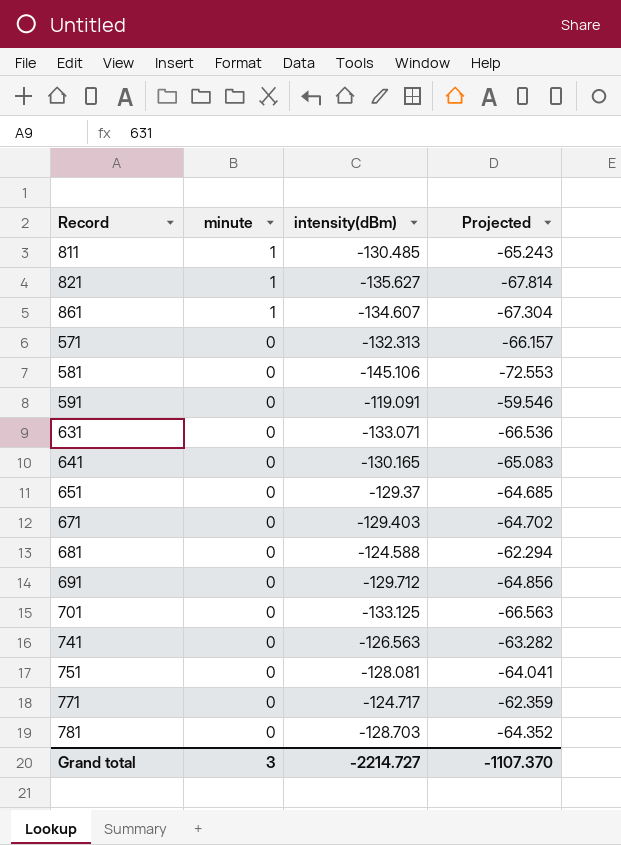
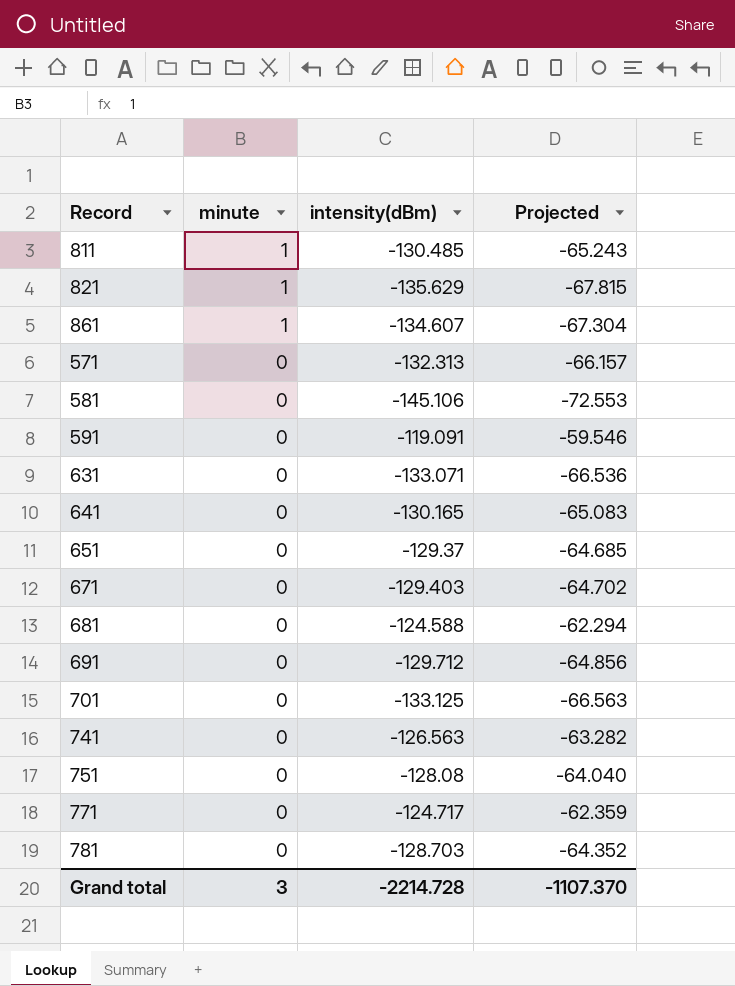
821 | intensity(dBm): -135.627 -> -135.629
821 | Projected: -67.814 -> -67.815
751 | intensity(dBm): -128.081 -> -128.08
751 | Projected: -64.041 -> -64.040
Grand total | intensity(dBm): -2214.727 -> -2214.728

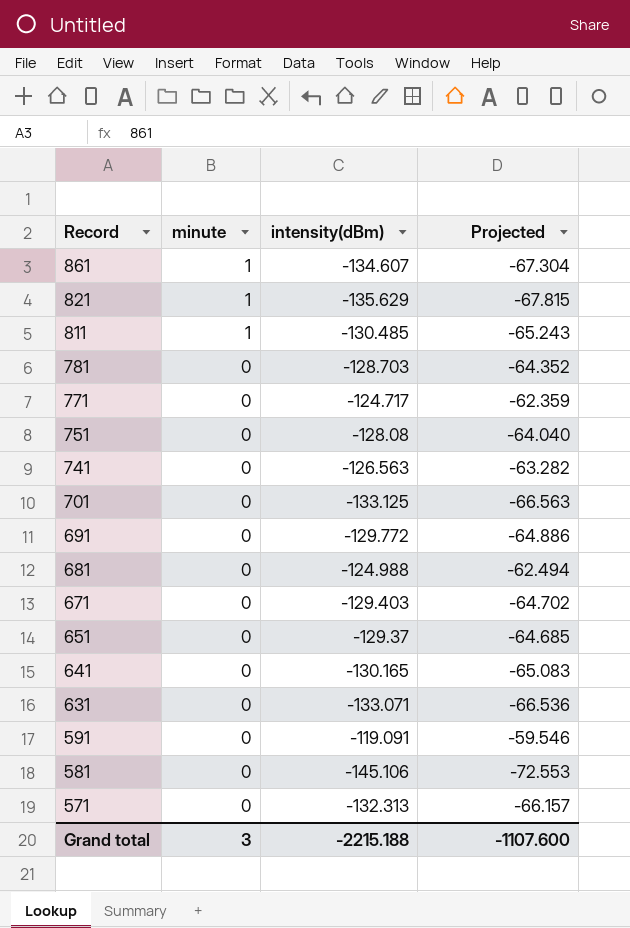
row order: minute descending -> Record descending
691 | intensity(dBm): -129.712 -> -129.772
691 | Projected: -64.856 -> -64.886
681 | intensity(dBm): -124.588 -> -124.988
681 | Projected: -62.294 -> -62.494
Grand total | intensity(dBm): -2214.728 -> -2215.188
Grand total | Projected: -1107.370 -> -1107.600

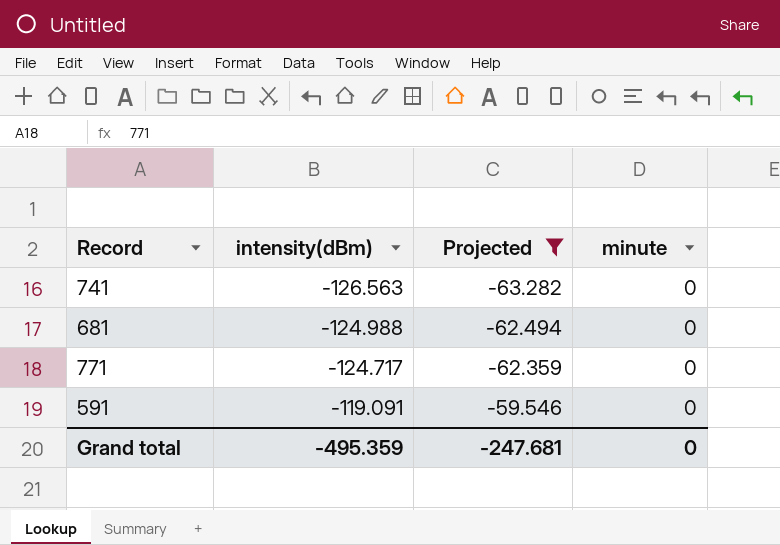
filter: none -> Projected >= -63.282
row order: Record descending -> intensity(dBm) ascending
column minute | position: 2 -> 4
Grand total | intensity(dBm): -2215.188 -> -495.359
Grand total | Projected: -1107.600 -> -247.681
Grand total | minute: 3 -> 0

